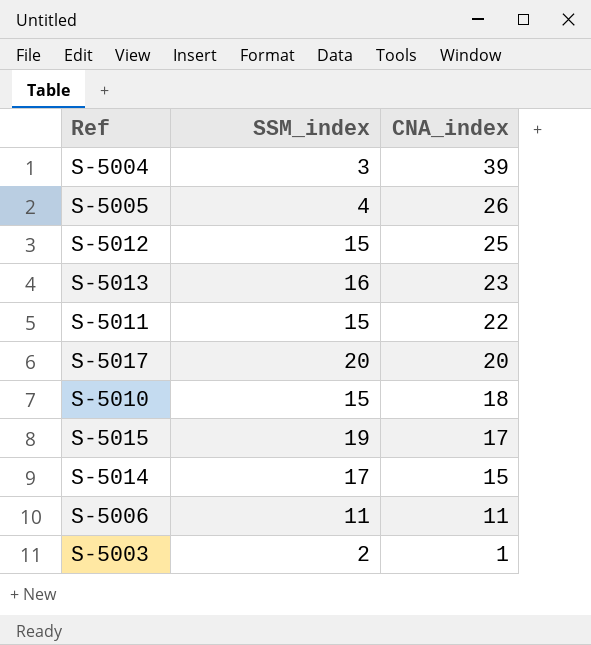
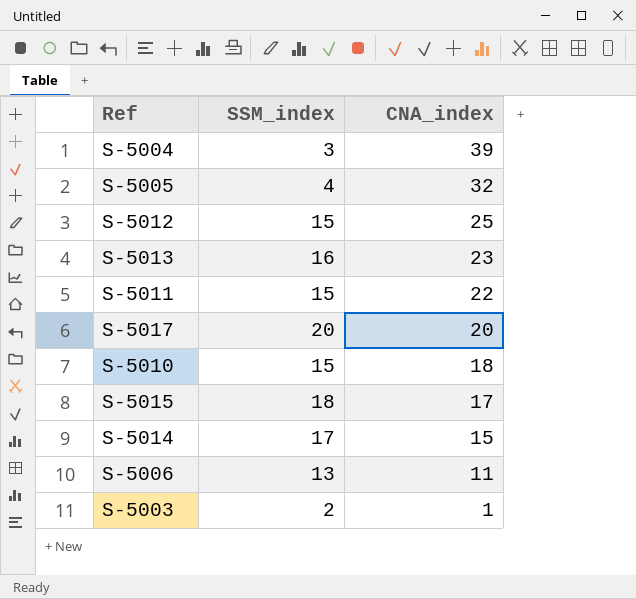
S-5005 | CNA_index: 26 -> 32
S-5015 | SSM_index: 19 -> 18
S-5006 | SSM_index: 11 -> 13

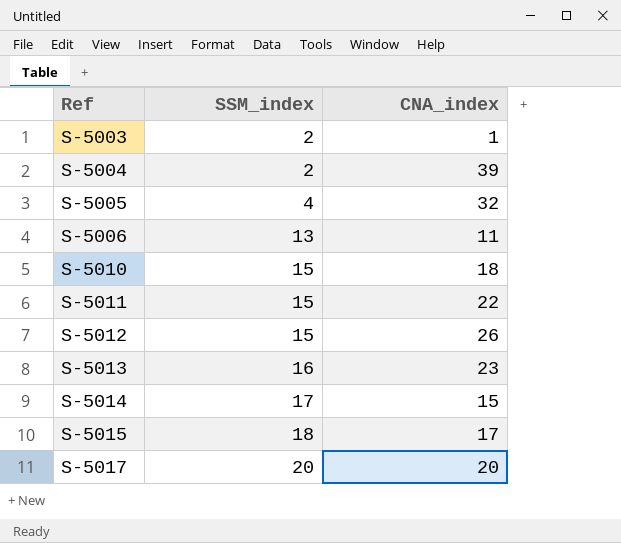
row order: CNA_index descending -> Ref ascending
S-5004 | SSM_index: 3 -> 2
S-5012 | CNA_index: 25 -> 26

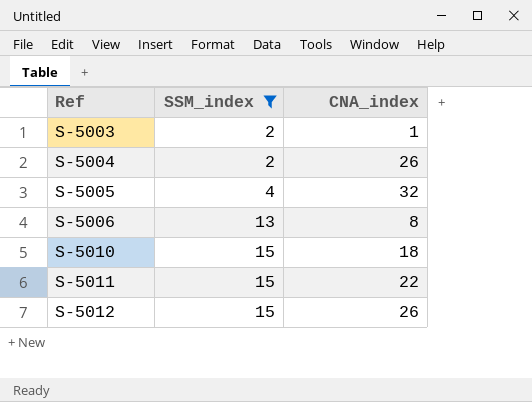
filter: none -> SSM_index <= 15
S-5004 | CNA_index: 39 -> 26
S-5006 | CNA_index: 11 -> 8

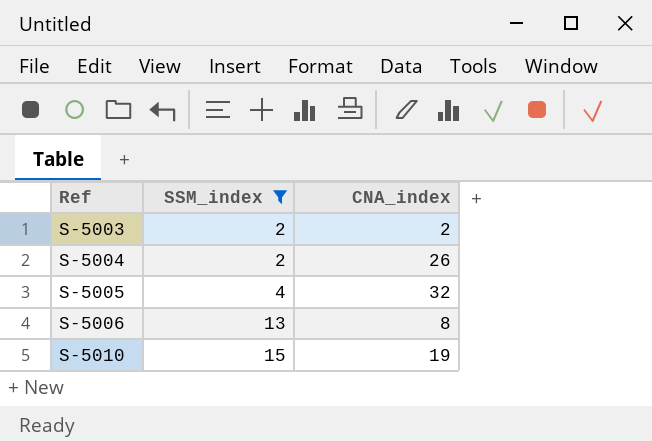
row S-5011: 15 | 22 -> none
row S-5012: 15 | 26 -> none
S-5003 | CNA_index: 1 -> 2
S-5010 | CNA_index: 18 -> 19

